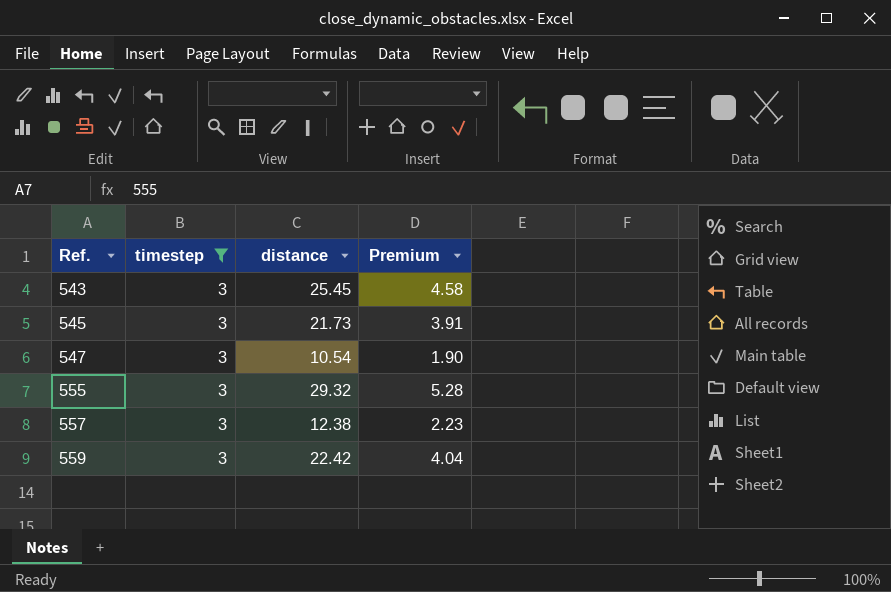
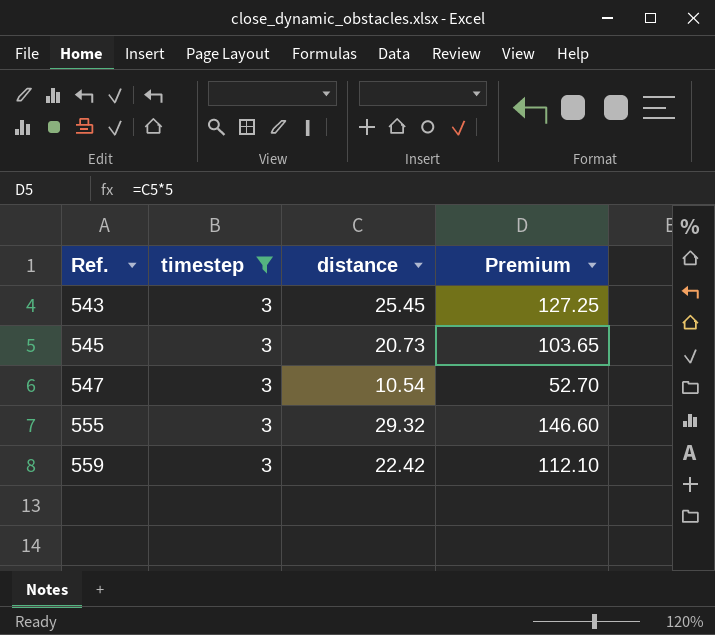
column Premium | formula: [distance] * 0.18 -> [distance] * 5
row 557: 3 | 12.38 | 2.23 -> none
545 | distance: 21.73 -> 20.73

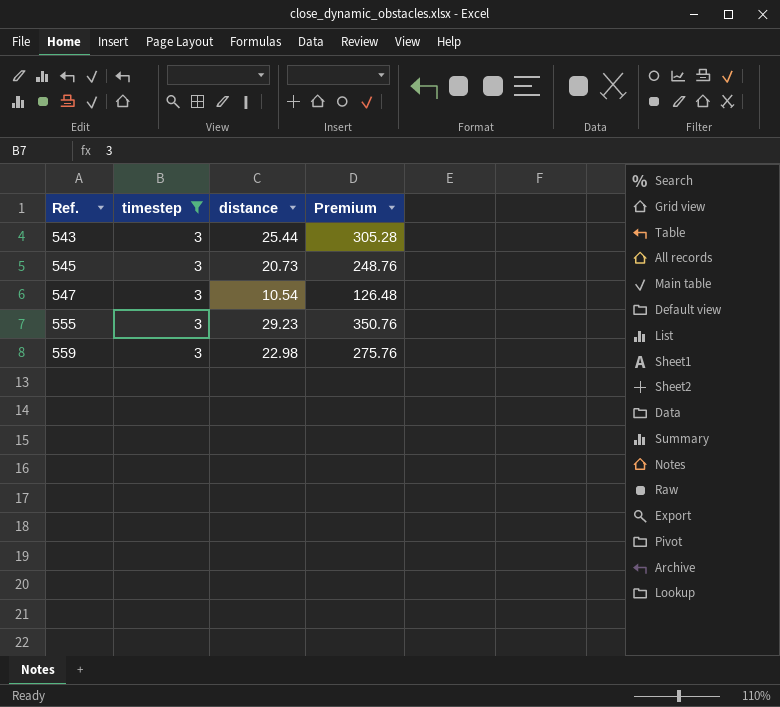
column Premium | formula: [distance] * 5 -> [distance] * 12
543 | distance: 25.45 -> 25.44
555 | distance: 29.32 -> 29.23
559 | distance: 22.42 -> 22.98

